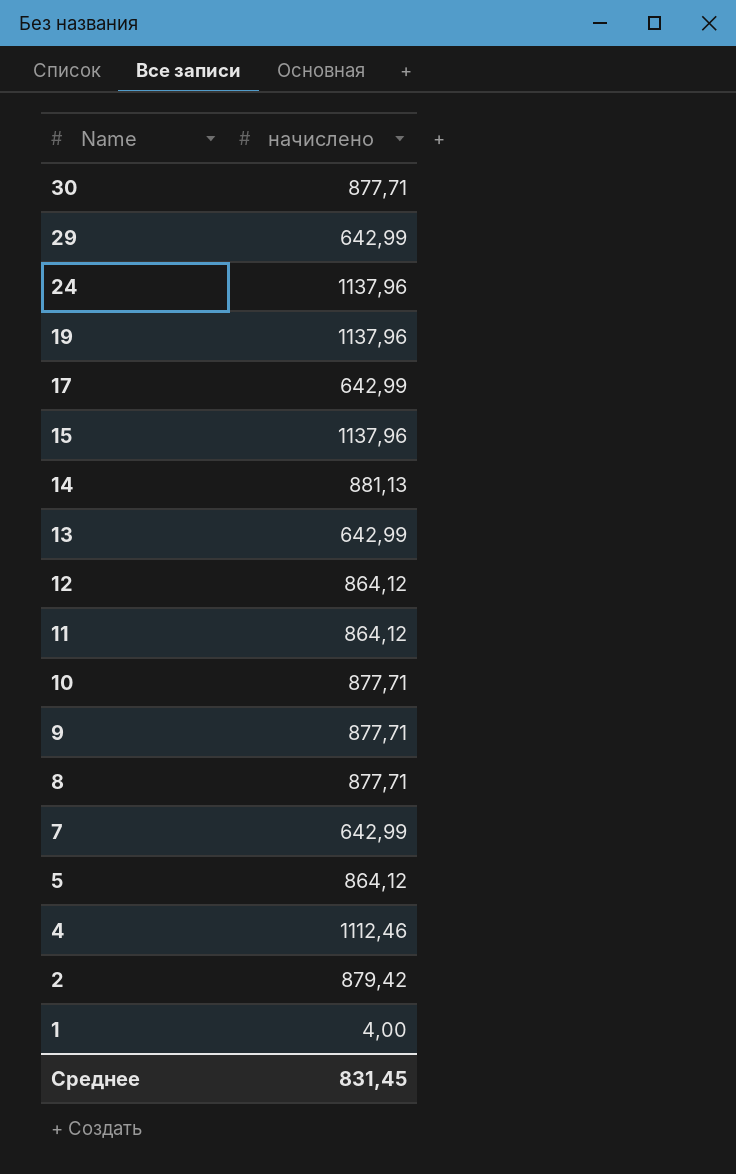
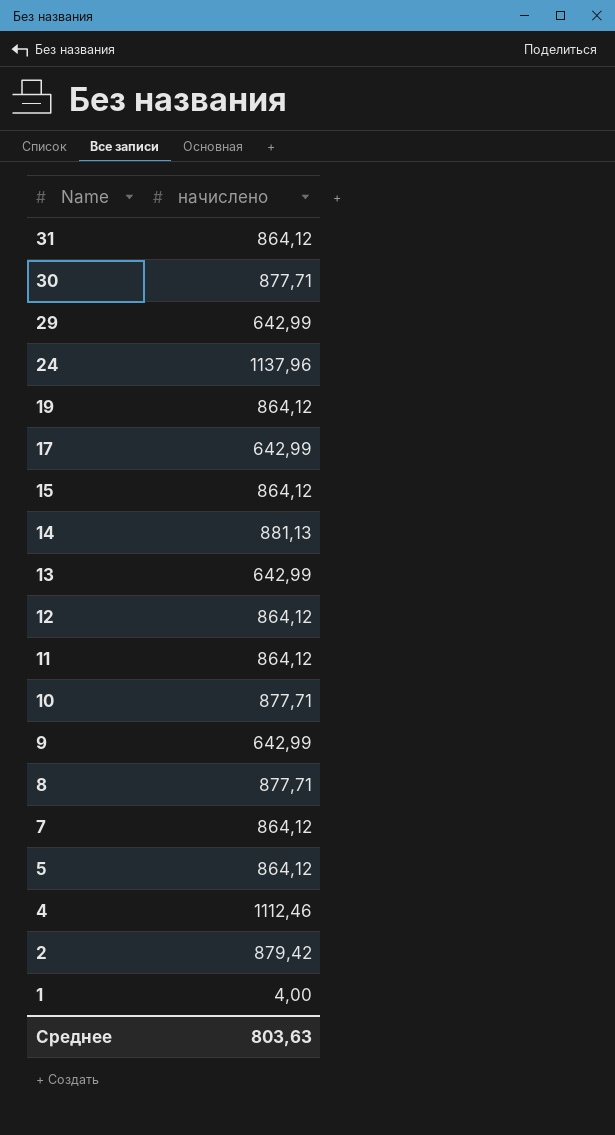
row 31: none -> 864,12
19 | начислено: 1137,96 -> 864,12
15 | начислено: 1137,96 -> 864,12
9 | начислено: 877,71 -> 642,99
7 | начислено: 642,99 -> 864,12
Среднее | начислено: 831,45 -> 803,63

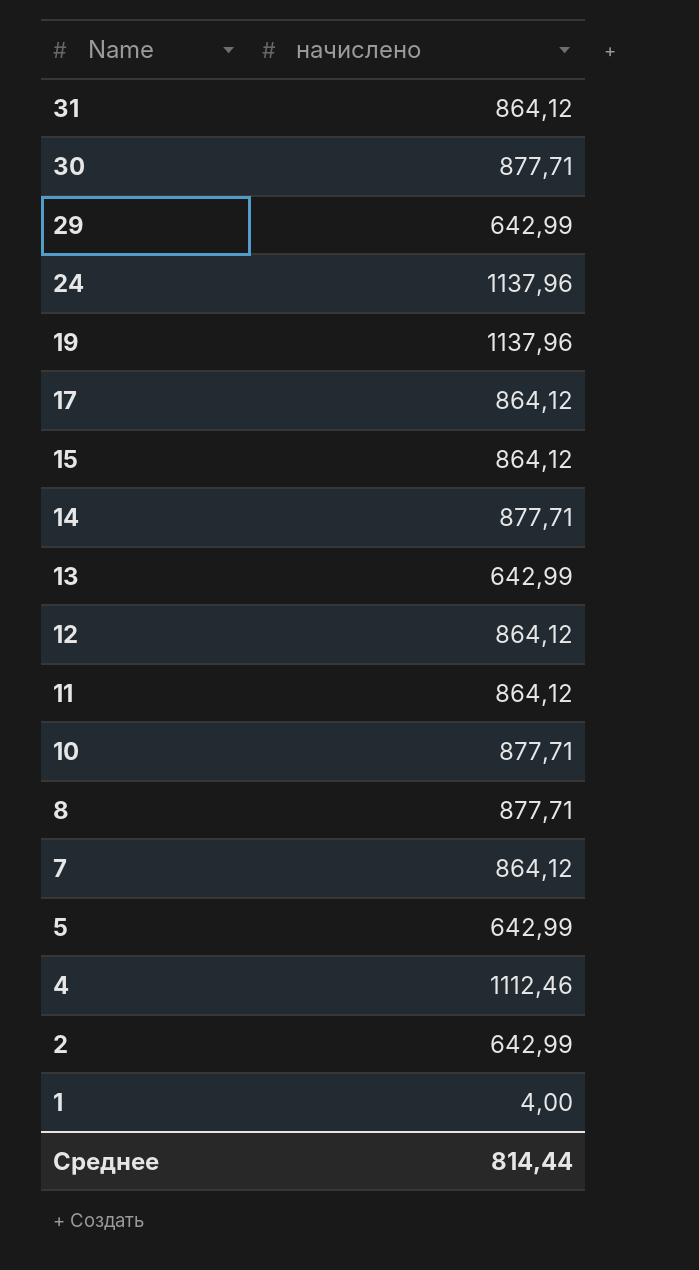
row 9: 642,99 -> none
19 | начислено: 864,12 -> 1137,96
17 | начислено: 642,99 -> 864,12
14 | начислено: 881,13 -> 877,71
5 | начислено: 864,12 -> 642,99
2 | начислено: 879,42 -> 642,99
Среднее | начислено: 803,63 -> 814,44

